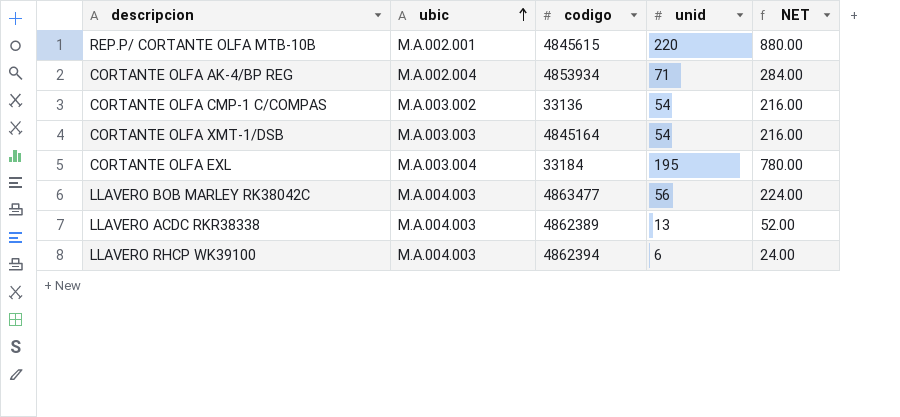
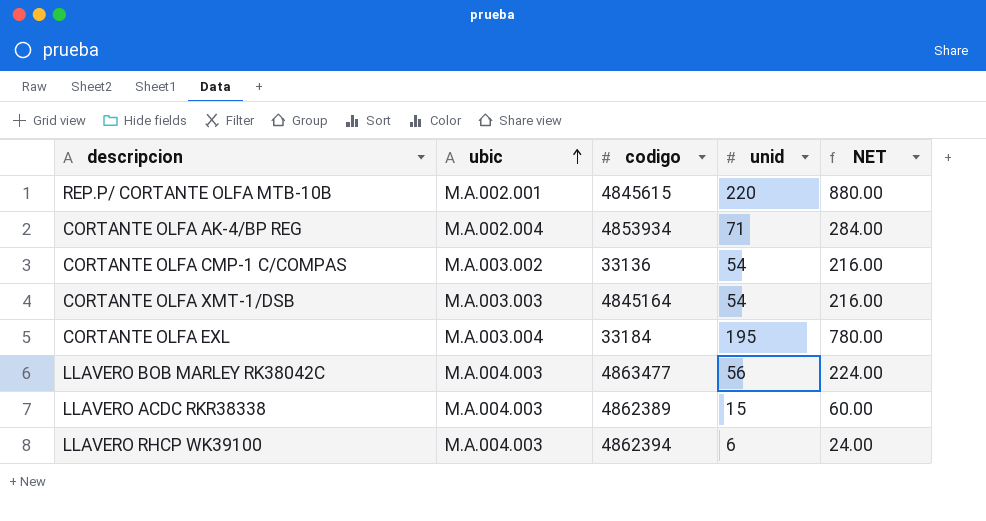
LLAVERO ACDC RKR38338 | unid: 13 -> 15
LLAVERO ACDC RKR38338 | NET: 52.00 -> 60.00

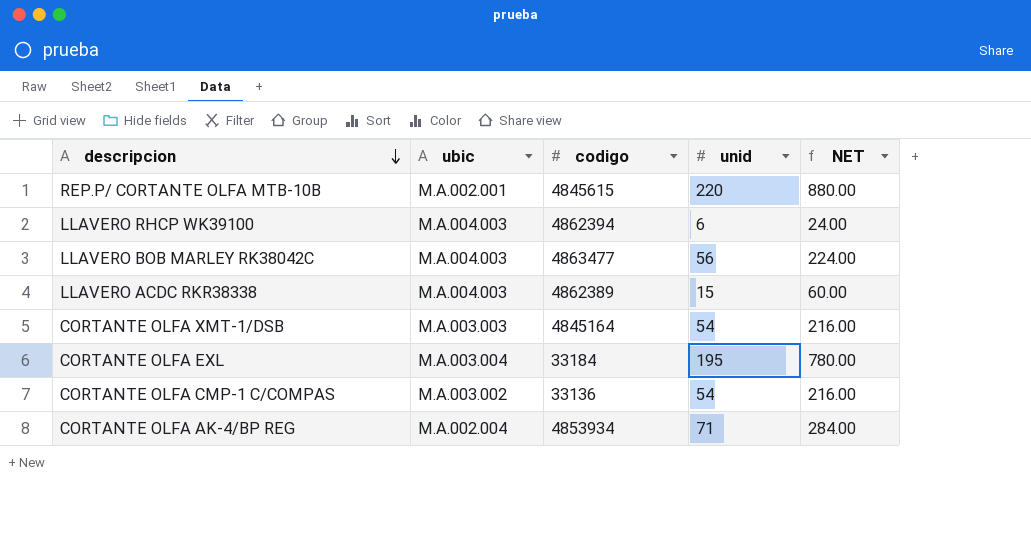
row order: ubic ascending -> descripcion descending

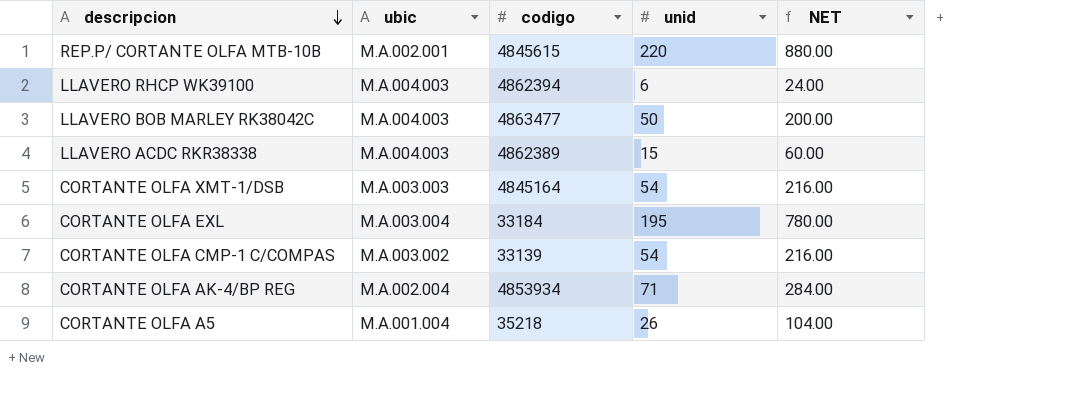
LLAVERO BOB MARLEY RK38042C | unid: 56 -> 50
LLAVERO BOB MARLEY RK38042C | NET: 224.00 -> 200.00
CORTANTE OLFA CMP-1 C/COMPAS | codigo: 33136 -> 33139
row CORTANTE OLFA A5: none -> M.A.001.004 | 35218 | 26 | 104.00

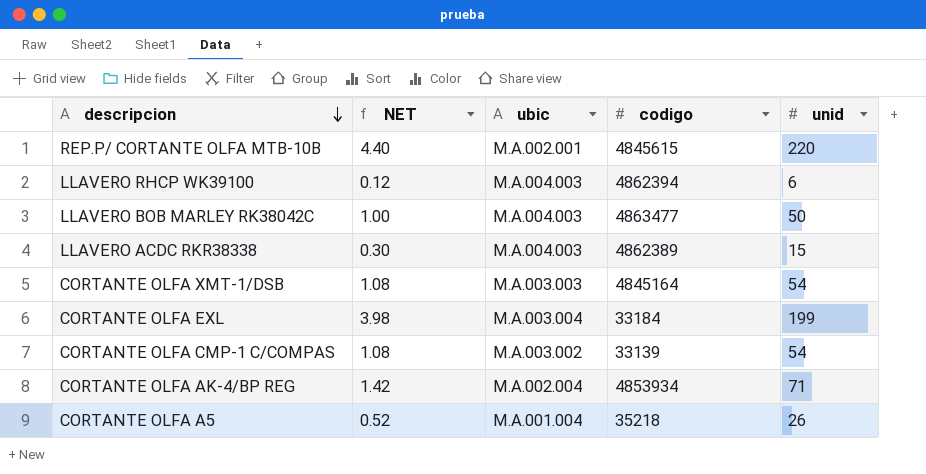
column NET | formula: [unid] * 4 -> [unid] * 0.02
column NET | position: 5 -> 2
CORTANTE OLFA EXL | unid: 195 -> 199

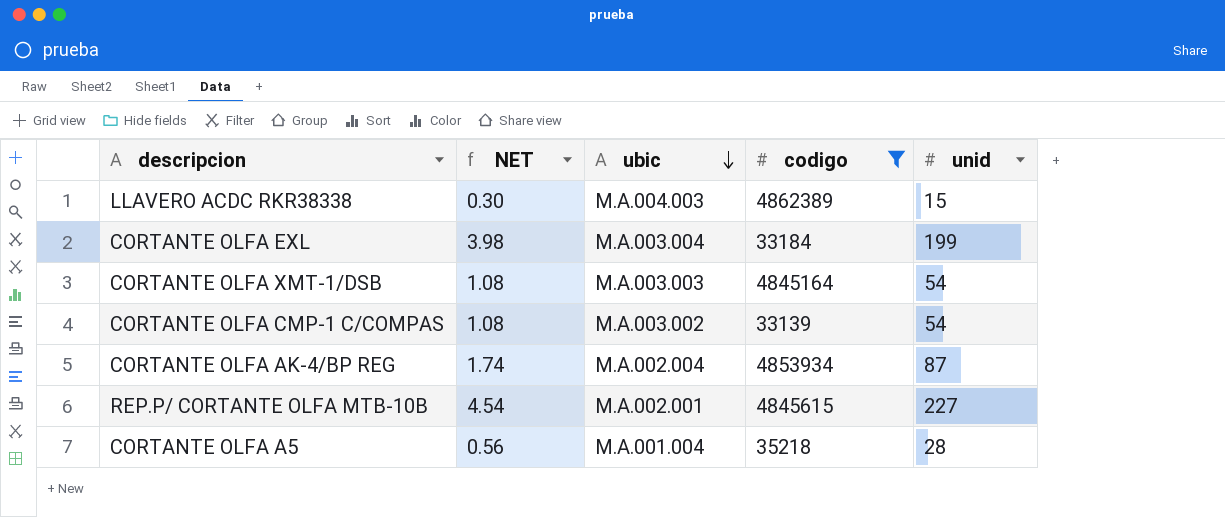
filter: none -> codigo <= 4862389
row order: descripcion descending -> ubic descending
CORTANTE OLFA AK-4/BP REG | NET: 1.42 -> 1.74
CORTANTE OLFA AK-4/BP REG | unid: 71 -> 87
REP.P/ CORTANTE OLFA MTB-10B | NET: 4.40 -> 4.54
REP.P/ CORTANTE OLFA MTB-10B | unid: 220 -> 227
CORTANTE OLFA A5 | NET: 0.52 -> 0.56
CORTANTE OLFA A5 | unid: 26 -> 28

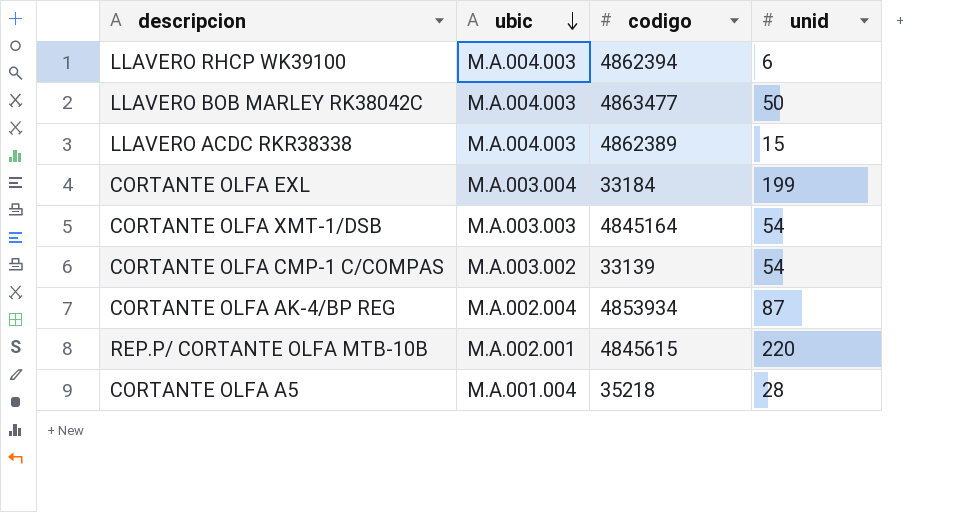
filter: codigo <= 4862389 -> none
column NET | formula: [unid] * 0.02 -> none
REP.P/ CORTANTE OLFA MTB-10B | unid: 227 -> 220

